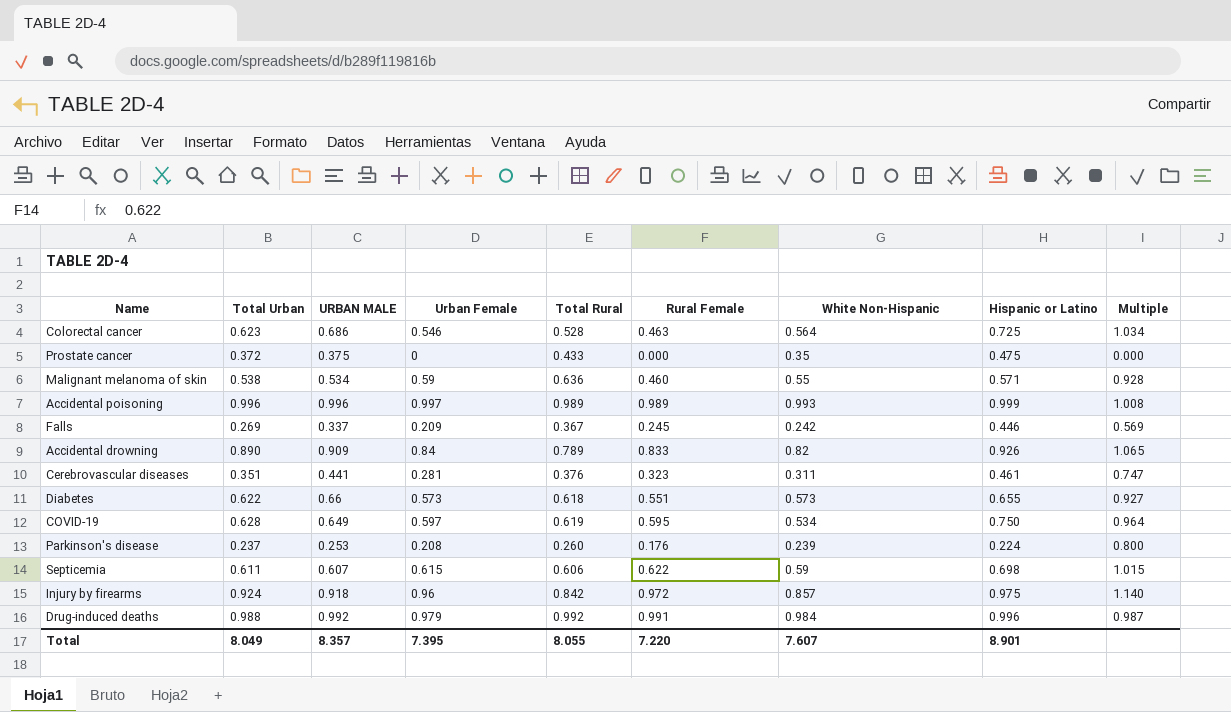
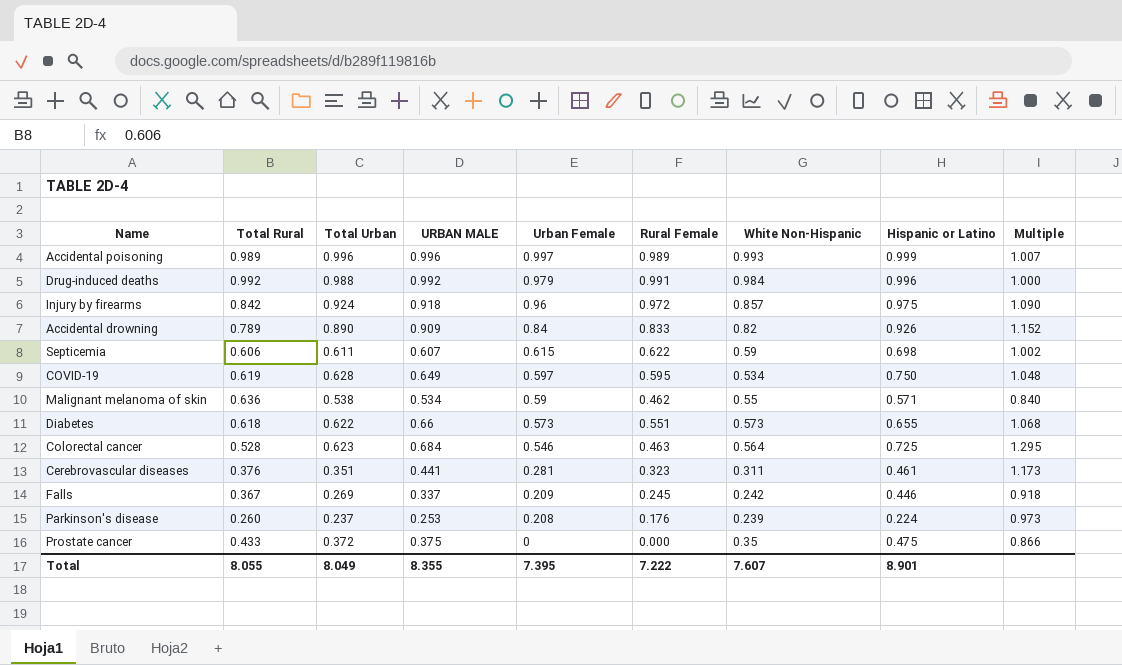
row order: none -> Urban Female descending
column Total Rural | position: 5 -> 2
column Multiple | formula: [Urban Female] / [Total Rural] -> [URBAN MALE] / [Total Rural]
Malignant melanoma of skin | Rural Female: 0.460 -> 0.462
Colorectal cancer | URBAN MALE: 0.686 -> 0.684
Total | URBAN MALE: 8.357 -> 8.355
Total | Rural Female: 7.220 -> 7.222

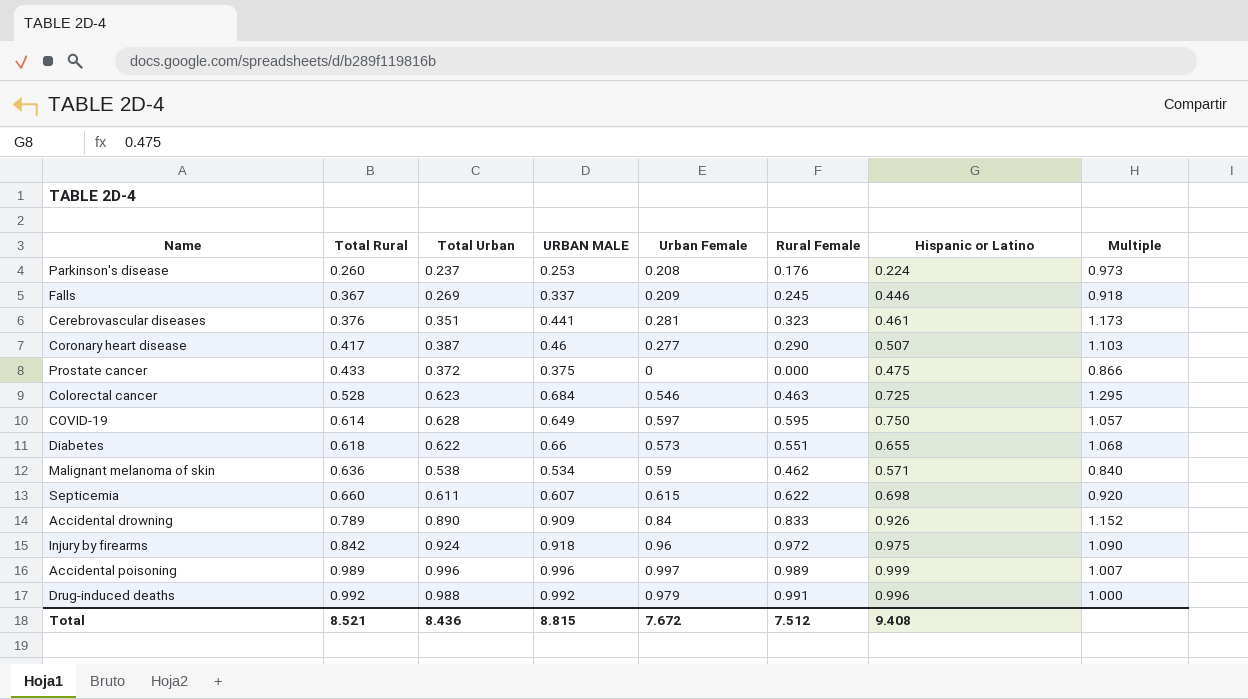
row order: Urban Female descending -> Total Rural ascending
column White Non-Hispanic | position: 7 -> none
row Coronary heart disease: none -> 0.417 | 0.387 | 0.46 | 0.277 | 0.290 | 0.507 | 1.103
COVID-19 | Total Rural: 0.619 -> 0.614
COVID-19 | Multiple: 1.048 -> 1.057
Septicemia | Total Rural: 0.606 -> 0.660
Septicemia | Multiple: 1.002 -> 0.920
Total | Total Rural: 8.055 -> 8.521
Total | Total Urban: 8.049 -> 8.436
Total | URBAN MALE: 8.355 -> 8.815
Total | Urban Female: 7.395 -> 7.672
Total | Rural Female: 7.222 -> 7.512
Total | Hispanic or Latino: 8.901 -> 9.408

